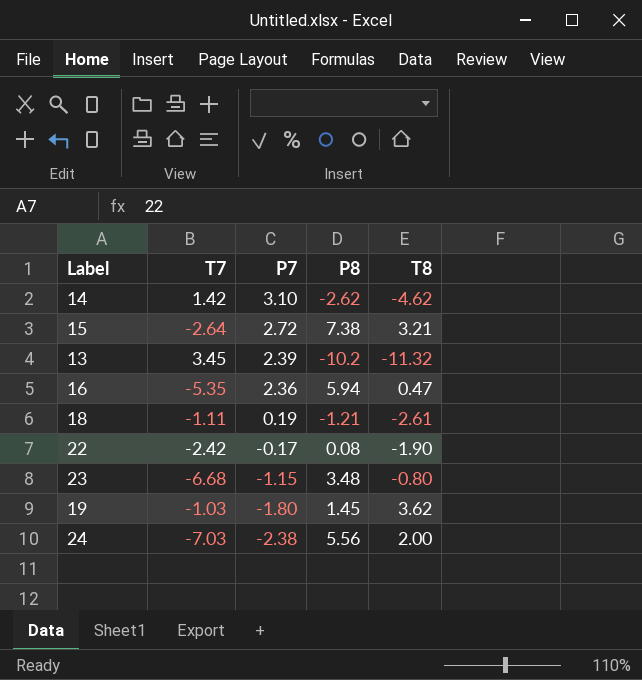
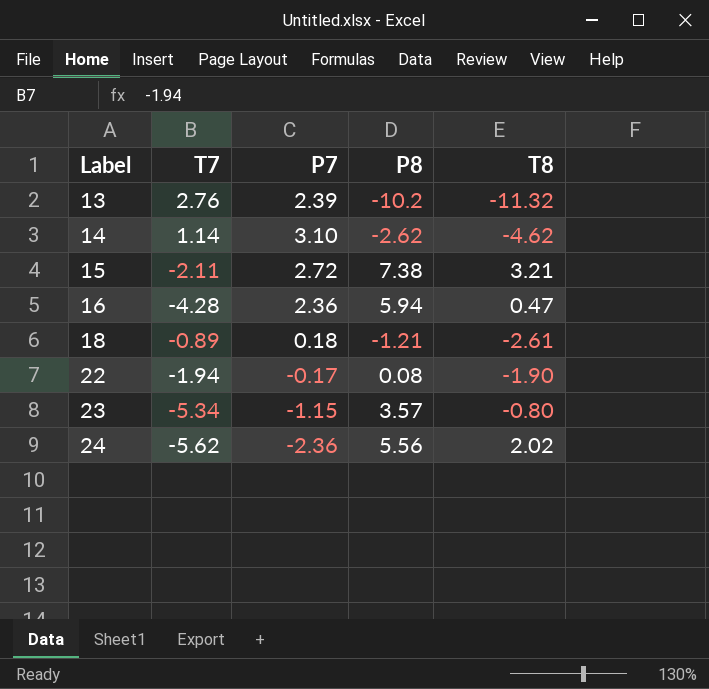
row order: P7 descending -> Label ascending
row 19: -1.03 | -1.80 | 1.45 | 3.62 -> none
13 | T7: 3.45 -> 2.76
14 | T7: 1.42 -> 1.14
15 | T7: -2.64 -> -2.11
16 | T7: -5.35 -> -4.28
18 | T7: -1.11 -> -0.89
18 | P7: 0.19 -> 0.18
22 | T7: -2.42 -> -1.94
23 | T7: -6.68 -> -5.34
23 | P8: 3.48 -> 3.57
24 | T7: -7.03 -> -5.62
24 | P7: -2.38 -> -2.36
24 | T8: 2.00 -> 2.02

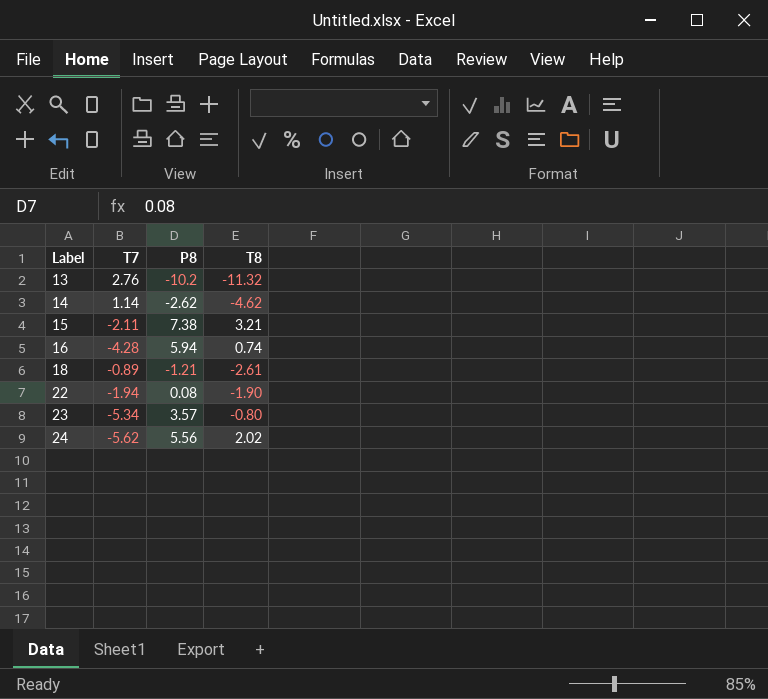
column P7 | position: 3 -> none
16 | T8: 0.47 -> 0.74

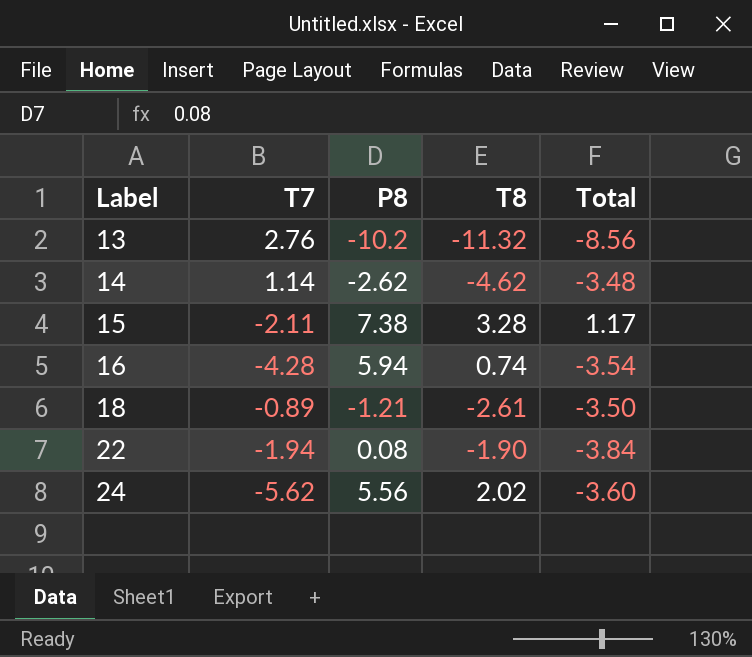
column Total | formula: none -> [T7] + [T8]
row 23: -5.34 | 3.57 | -0.80 -> none
15 | T8: 3.21 -> 3.28

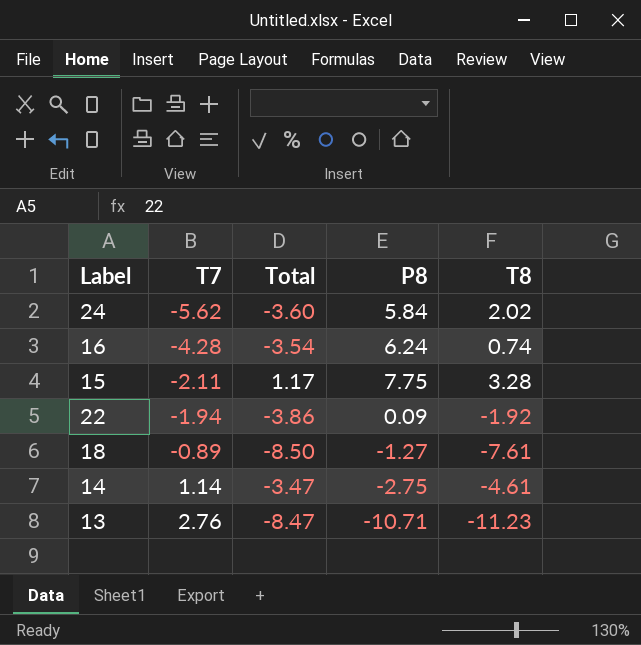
row order: Label ascending -> T7 ascending
column Total | position: 5 -> 3
24 | P8: 5.56 -> 5.84
16 | P8: 5.94 -> 6.24
15 | P8: 7.38 -> 7.75
22 | Total: -3.84 -> -3.86
22 | P8: 0.08 -> 0.09
22 | T8: -1.90 -> -1.92
18 | Total: -3.50 -> -8.50
18 | P8: -1.21 -> -1.27
18 | T8: -2.61 -> -7.61
14 | Total: -3.48 -> -3.47
14 | P8: -2.62 -> -2.75
14 | T8: -4.62 -> -4.61
13 | Total: -8.56 -> -8.47
13 | P8: -10.2 -> -10.71
13 | T8: -11.32 -> -11.23

